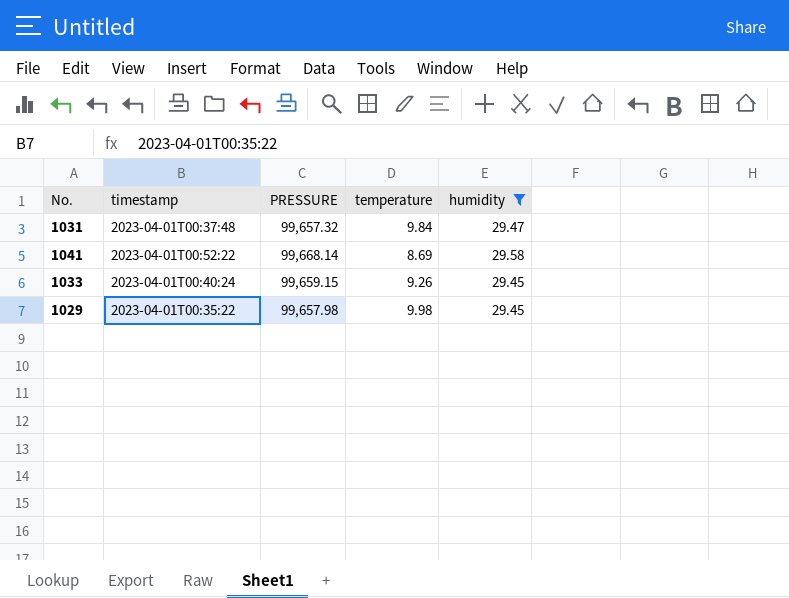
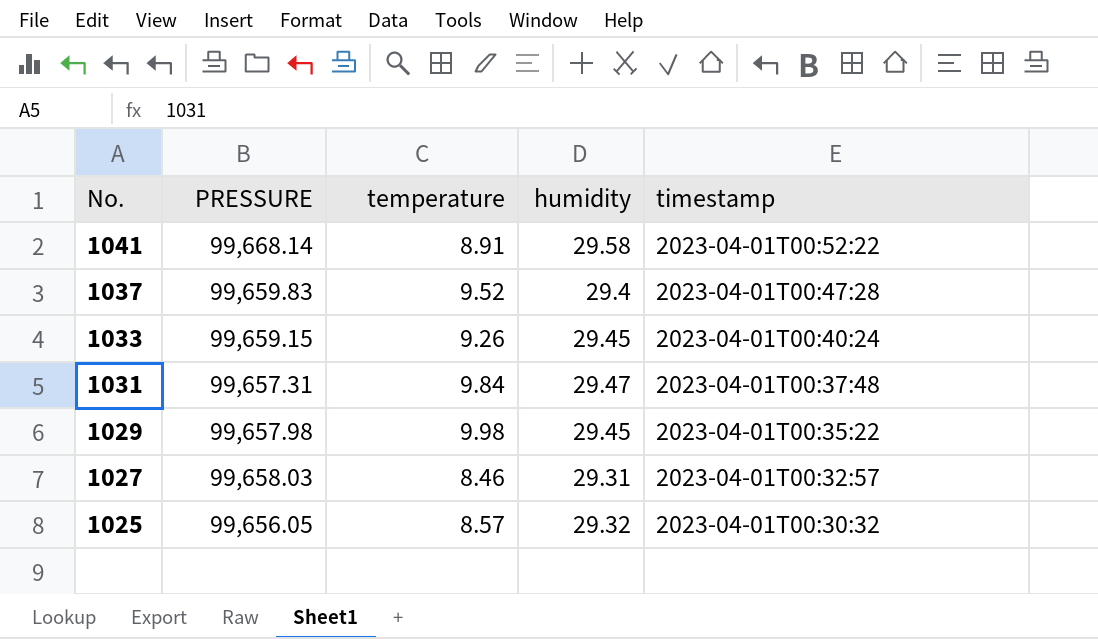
filter: humidity >= 29.45 -> none
row order: none -> No. descending
column timestamp | position: 2 -> 5
1041 | temperature: 8.69 -> 8.91
1031 | PRESSURE: 99,657.32 -> 99,657.31

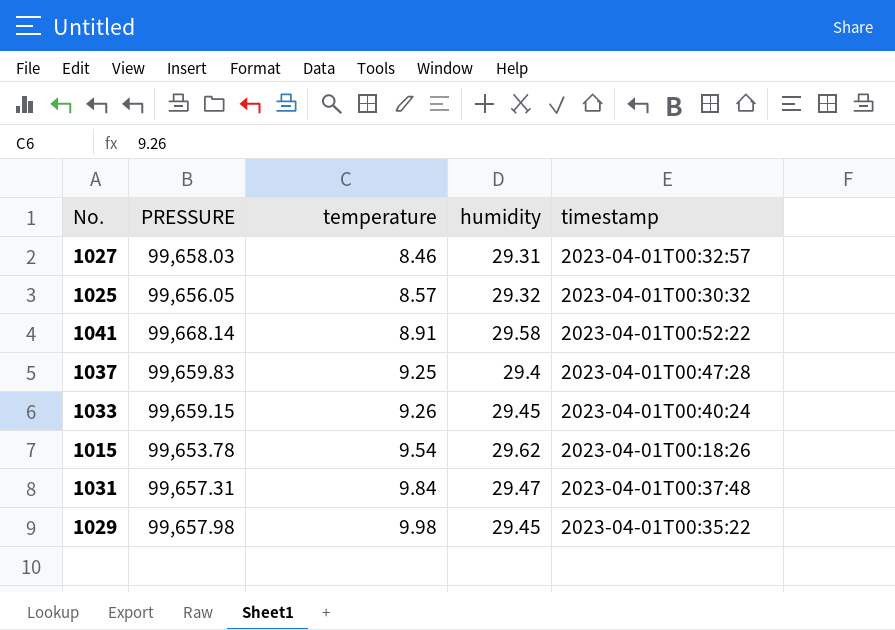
row order: No. descending -> temperature ascending
1037 | temperature: 9.52 -> 9.25
row 1015: none -> 99,653.78 | 9.54 | 29.62 | 2023-04-01T00:18:26

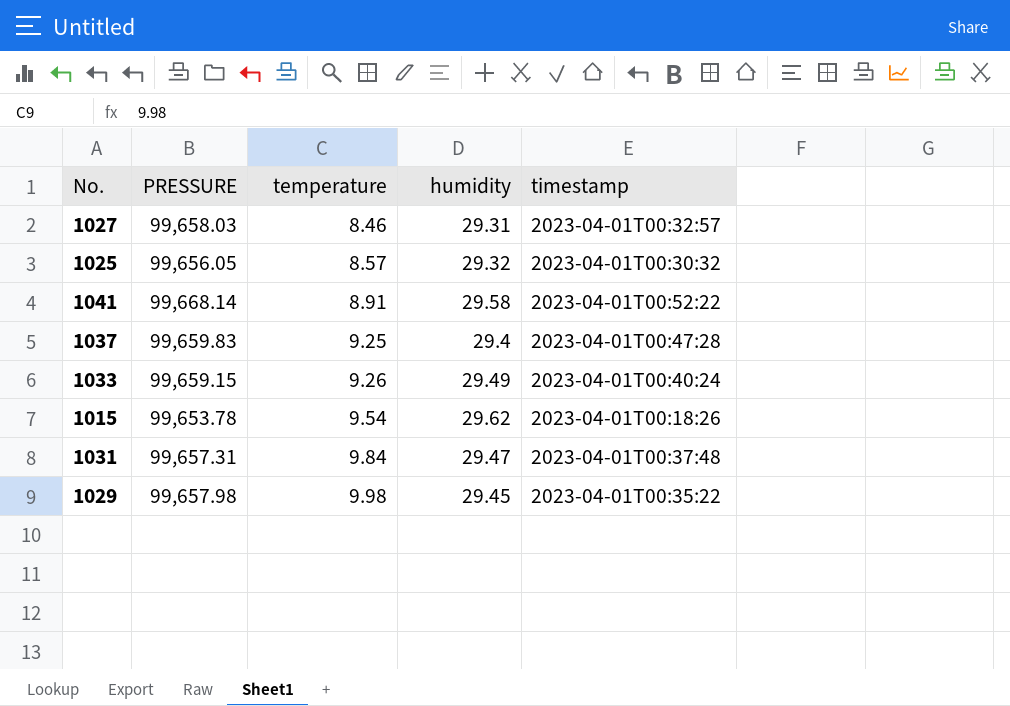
1033 | humidity: 29.45 -> 29.49

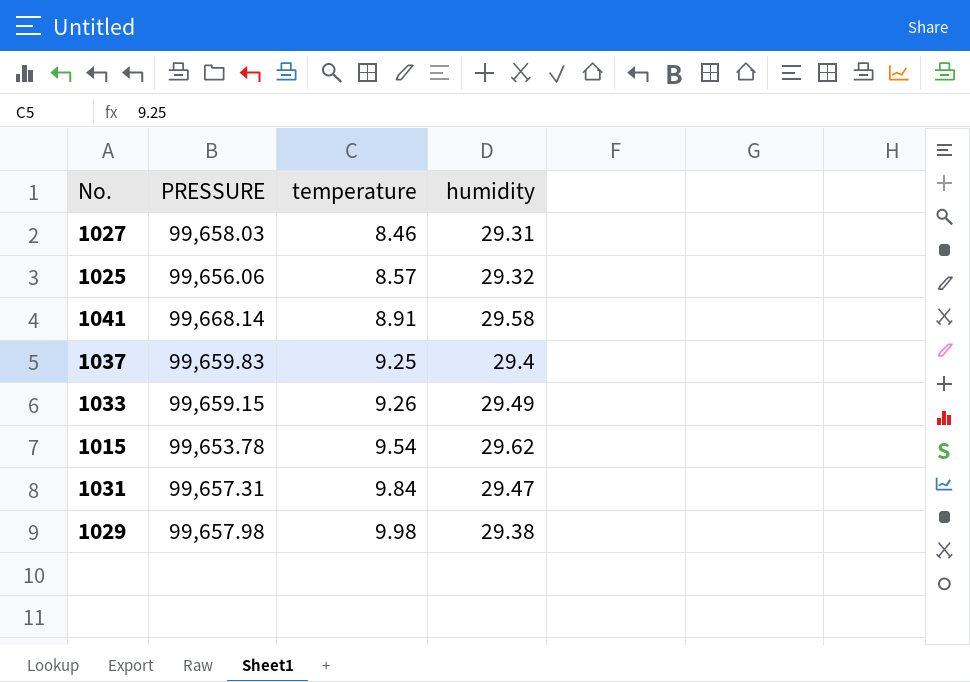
column timestamp | position: 5 -> none
1025 | PRESSURE: 99,656.05 -> 99,656.06
1029 | humidity: 29.45 -> 29.38

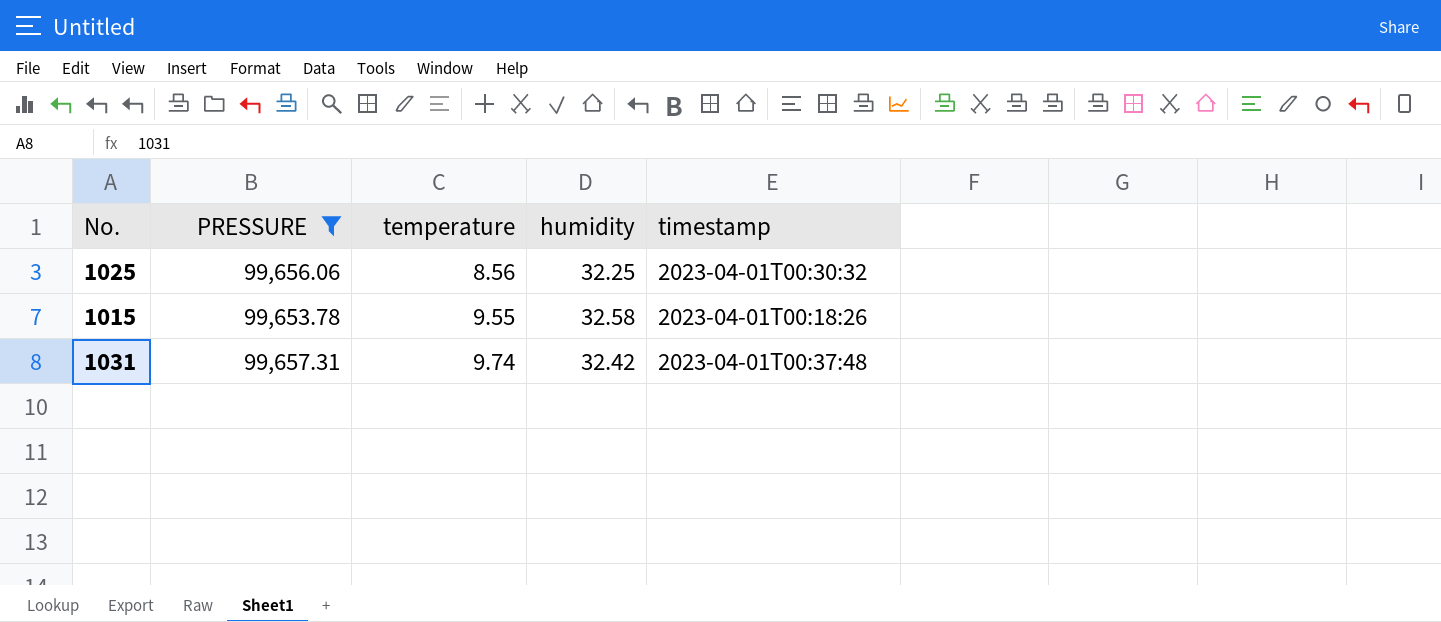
filter: none -> PRESSURE <= 99,657.31
column timestamp | position: none -> 5
1025 | temperature: 8.57 -> 8.56
1025 | humidity: 29.32 -> 32.25
1015 | temperature: 9.54 -> 9.55
1015 | humidity: 29.62 -> 32.58
1031 | temperature: 9.84 -> 9.74
1031 | humidity: 29.47 -> 32.42

